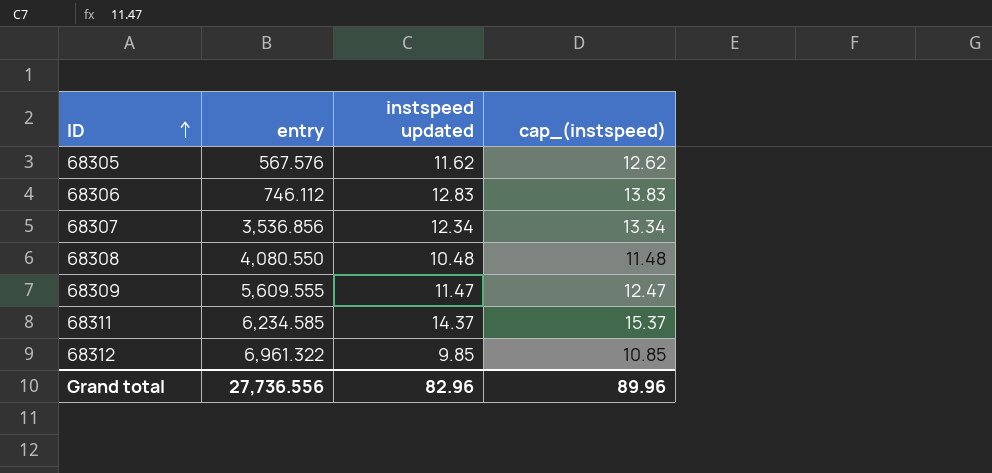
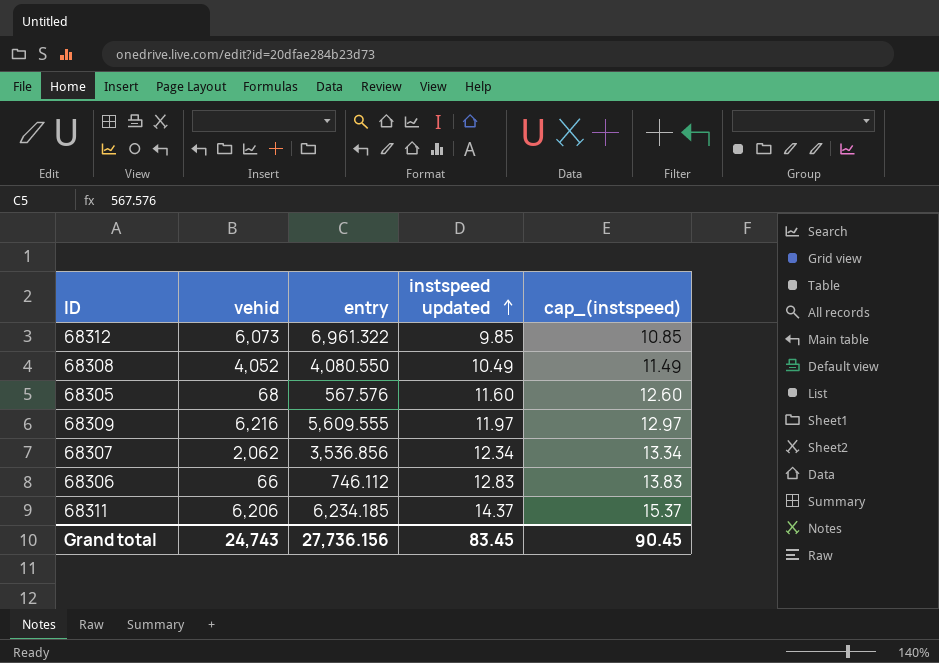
row order: ID ascending -> instspeed updated ascending
column vehid | position: none -> 2
68308 | instspeed updated: 10.48 -> 10.49
68308 | cap_(instspeed): 11.48 -> 11.49
68305 | instspeed updated: 11.62 -> 11.60
68305 | cap_(instspeed): 12.62 -> 12.60
68309 | instspeed updated: 11.47 -> 11.97
68309 | cap_(instspeed): 12.47 -> 12.97
68311 | entry: 6,234.585 -> 6,234.185
Grand total | entry: 27,736.556 -> 27,736.156
Grand total | instspeed updated: 82.96 -> 83.45
Grand total | cap_(instspeed): 89.96 -> 90.45

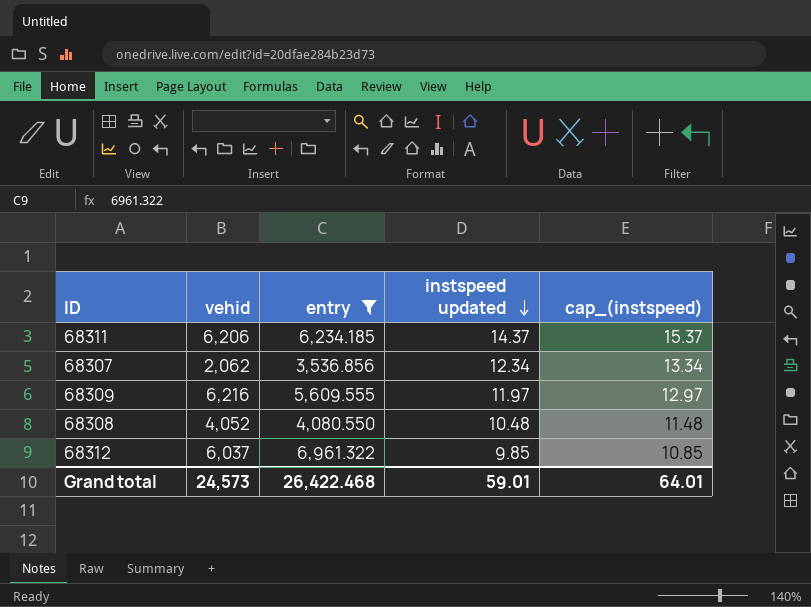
filter: none -> entry >= 3,536.856
row order: instspeed updated ascending -> instspeed updated descending
68308 | instspeed updated: 10.49 -> 10.48
68308 | cap_(instspeed): 11.49 -> 11.48
68312 | vehid: 6,073 -> 6,037
Grand total | vehid: 24,743 -> 24,573
Grand total | entry: 27,736.156 -> 26,422.468
Grand total | instspeed updated: 83.45 -> 59.01
Grand total | cap_(instspeed): 90.45 -> 64.01

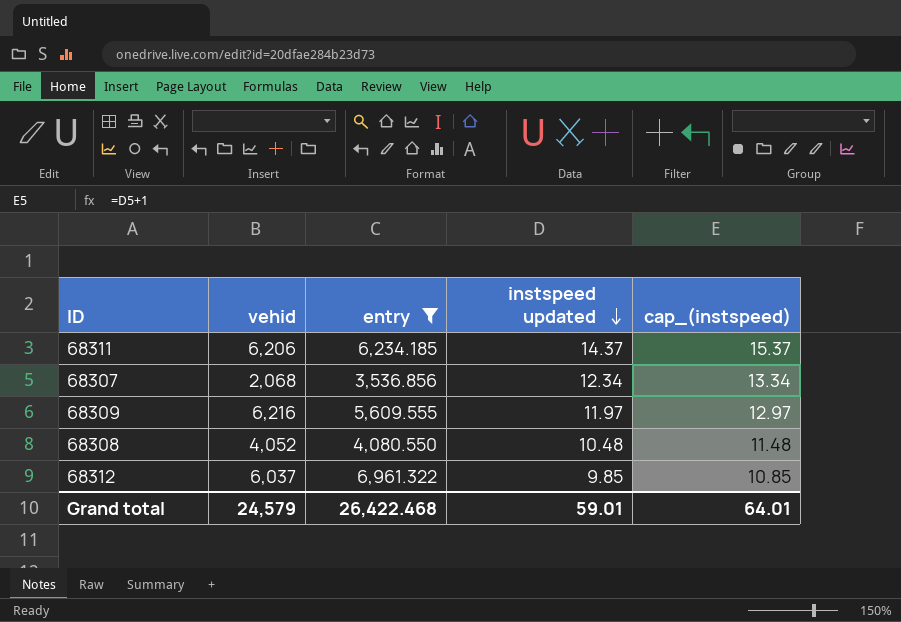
68307 | vehid: 2,062 -> 2,068
Grand total | vehid: 24,573 -> 24,579

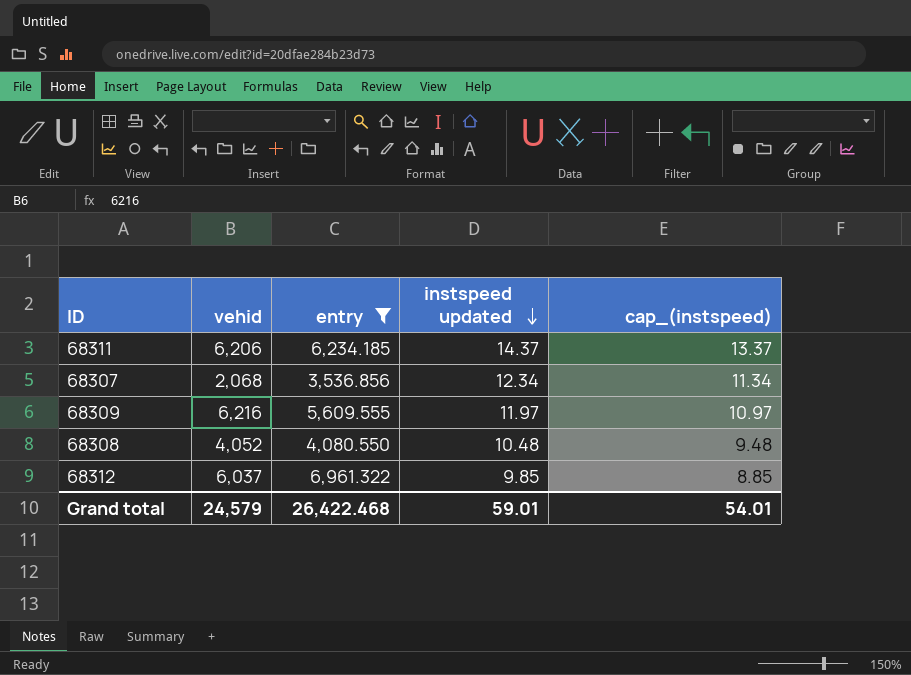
column cap_(instspeed) | formula: [instspeed updated] + 1 -> [instspeed updated] - 1
Grand total | cap_(instspeed): 64.01 -> 54.01

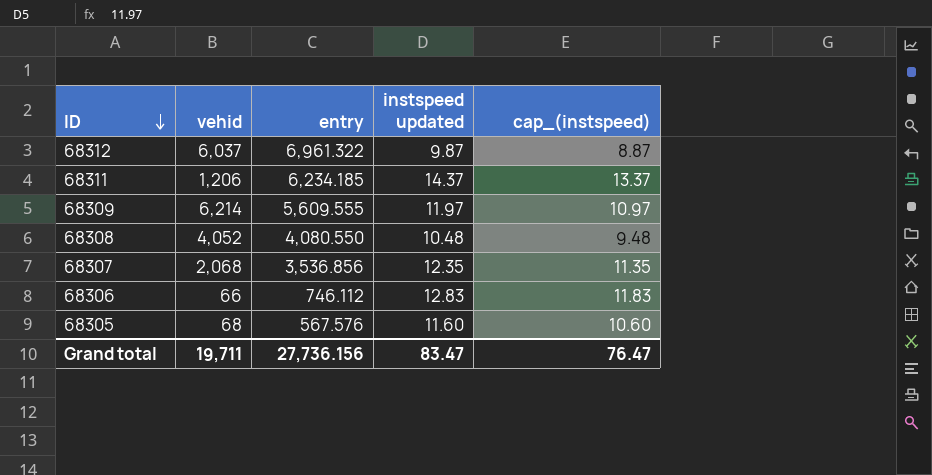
filter: entry >= 3,536.856 -> none
row order: instspeed updated descending -> ID descending
68312 | instspeed updated: 9.85 -> 9.87
68312 | cap_(instspeed): 8.85 -> 8.87
68311 | vehid: 6,206 -> 1,206
68309 | vehid: 6,216 -> 6,214
68307 | instspeed updated: 12.34 -> 12.35
68307 | cap_(instspeed): 11.34 -> 11.35
Grand total | vehid: 24,579 -> 19,711
Grand total | entry: 26,422.468 -> 27,736.156
Grand total | instspeed updated: 59.01 -> 83.47
Grand total | cap_(instspeed): 54.01 -> 76.47

